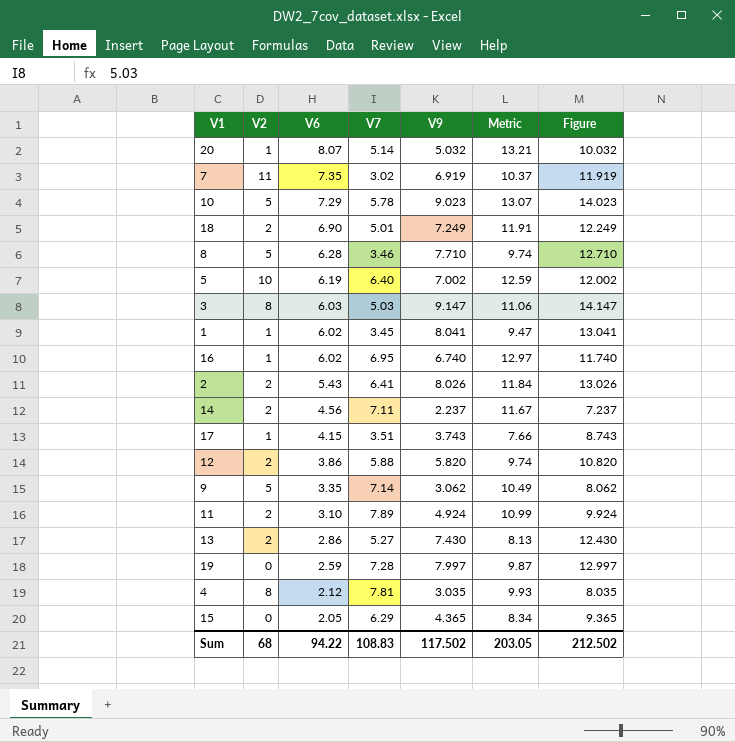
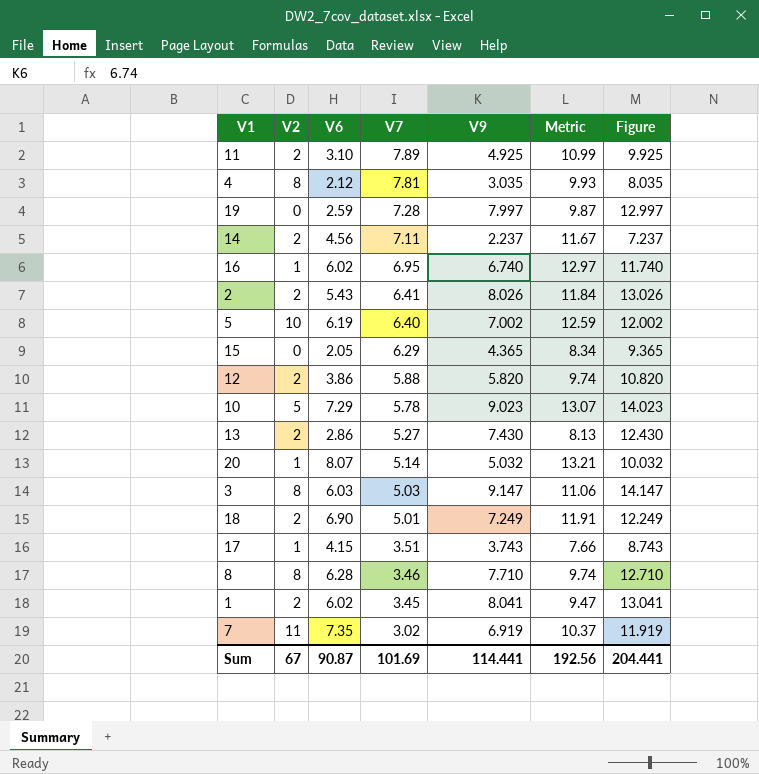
row order: V6 descending -> V7 descending
row 9: 5 | 3.35 | 7.14 | 3.062 | 10.49 | 8.062 -> none
11 | V9: 4.924 -> 4.925
11 | Figure: 9.924 -> 9.925
8 | V2: 5 -> 8
1 | V2: 1 -> 2
Sum | V2: 68 -> 67
Sum | V6: 94.22 -> 90.87
Sum | V7: 108.83 -> 101.69
Sum | V9: 117.502 -> 114.441
Sum | Metric: 203.05 -> 192.56
Sum | Figure: 212.502 -> 204.441

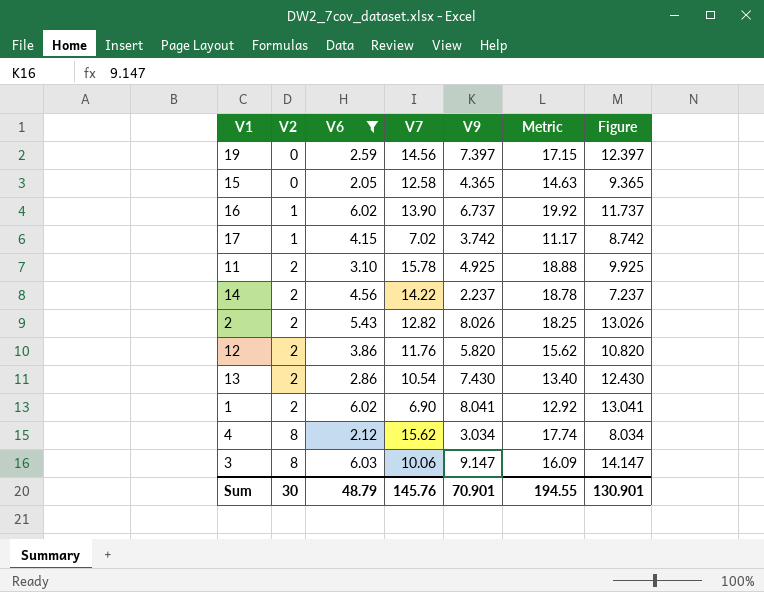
filter: none -> V6 <= 6.03
row order: V7 descending -> V2 ascending
19 | V7: 7.28 -> 14.56
19 | V9: 7.997 -> 7.397
19 | Metric: 9.87 -> 17.15
19 | Figure: 12.997 -> 12.397
15 | V7: 6.29 -> 12.58
15 | Metric: 8.34 -> 14.63
16 | V7: 6.95 -> 13.90
16 | V9: 6.740 -> 6.737
16 | Metric: 12.97 -> 19.92
16 | Figure: 11.740 -> 11.737
17 | V7: 3.51 -> 7.02
17 | V9: 3.743 -> 3.742
17 | Metric: 7.66 -> 11.17
17 | Figure: 8.743 -> 8.742
11 | V7: 7.89 -> 15.78
11 | Metric: 10.99 -> 18.88
14 | V7: 7.11 -> 14.22
14 | Metric: 11.67 -> 18.78
2 | V7: 6.41 -> 12.82
2 | Metric: 11.84 -> 18.25
12 | V7: 5.88 -> 11.76
12 | Metric: 9.74 -> 15.62
13 | V7: 5.27 -> 10.54
13 | Metric: 8.13 -> 13.40
1 | V7: 3.45 -> 6.90
1 | Metric: 9.47 -> 12.92
4 | V7: 7.81 -> 15.62
4 | V9: 3.035 -> 3.034
4 | Metric: 9.93 -> 17.74
4 | Figure: 8.035 -> 8.034
3 | V7: 5.03 -> 10.06
3 | Metric: 11.06 -> 16.09
Sum | V2: 67 -> 30
Sum | V6: 90.87 -> 48.79
Sum | V7: 101.69 -> 145.76
Sum | V9: 114.441 -> 70.901
Sum | Metric: 192.56 -> 194.55
Sum | Figure: 204.441 -> 130.901

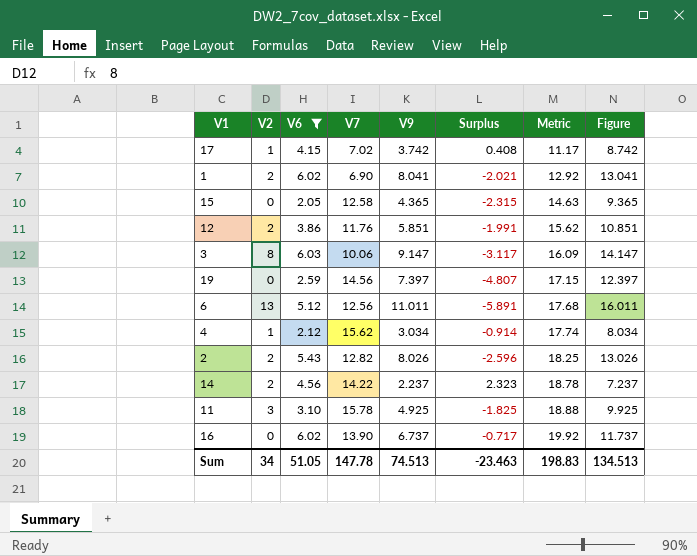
row order: V2 ascending -> Metric ascending
column Surplus | formula: none -> [V6] - [V9]
row 13: 2 | 2.86 | 10.54 | 7.430 | 13.40 | 12.430 -> none
12 | V9: 5.820 -> 5.851
12 | Figure: 10.820 -> 10.851
row 6: none -> 13 | 5.12 | 12.56 | 11.011 | -5.891 | 17.68 | 16.011
4 | V2: 8 -> 1
11 | V2: 2 -> 3
16 | V2: 1 -> 0
Sum | V2: 30 -> 34
Sum | V6: 48.79 -> 51.05
Sum | V7: 145.76 -> 147.78
Sum | V9: 70.901 -> 74.513
Sum | Metric: 194.55 -> 198.83
Sum | Figure: 130.901 -> 134.513

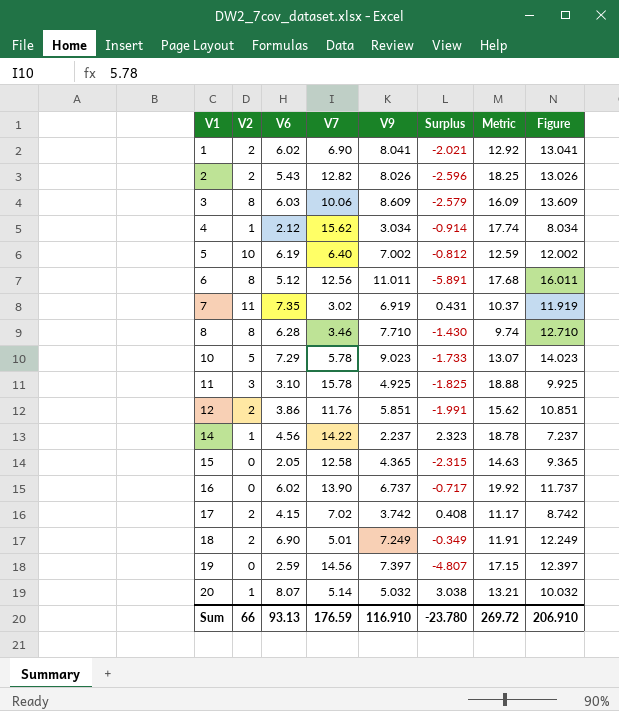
filter: V6 <= 6.03 -> none
row order: Metric ascending -> V1 ascending
3 | V9: 9.147 -> 8.609
3 | Surplus: -3.117 -> -2.579
3 | Figure: 14.147 -> 13.609
6 | V2: 13 -> 8
14 | V2: 2 -> 1
17 | V2: 1 -> 2
Sum | V2: 34 -> 66
Sum | V6: 51.05 -> 93.13
Sum | V7: 147.78 -> 176.59
Sum | V9: 74.513 -> 116.910
Sum | Surplus: -23.463 -> -23.780
Sum | Metric: 198.83 -> 269.72
Sum | Figure: 134.513 -> 206.910

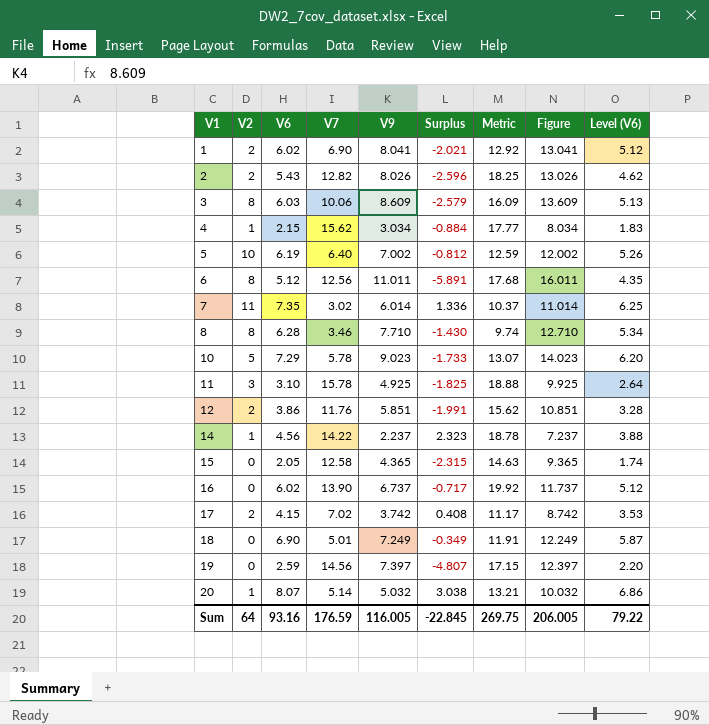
column Level (V6) | formula: none -> [V6] * 0.85
4 | V6: 2.12 -> 2.15
4 | Surplus: -0.914 -> -0.884
4 | Metric: 17.74 -> 17.77
7 | V9: 6.919 -> 6.014
7 | Surplus: 0.431 -> 1.336
7 | Figure: 11.919 -> 11.014
18 | V2: 2 -> 0
Sum | V2: 66 -> 64
Sum | V6: 93.13 -> 93.16
Sum | V9: 116.910 -> 116.005
Sum | Surplus: -23.780 -> -22.845
Sum | Metric: 269.72 -> 269.75
Sum | Figure: 206.910 -> 206.005

